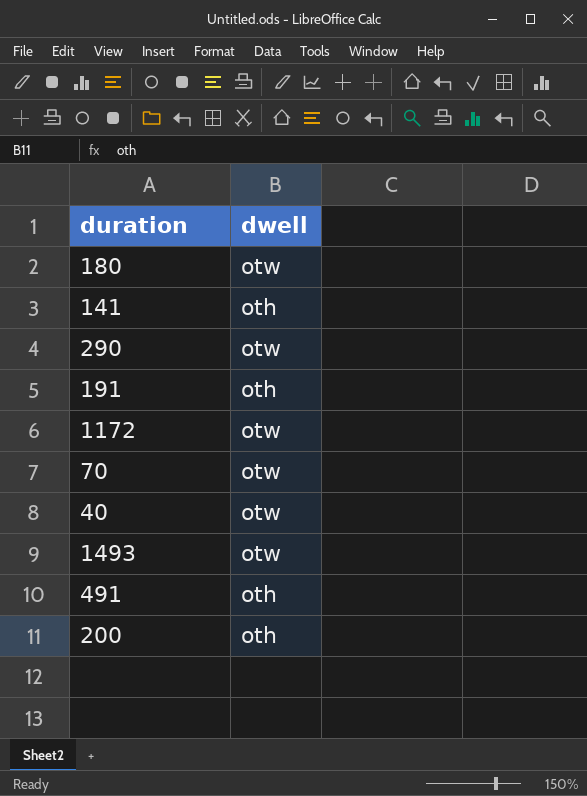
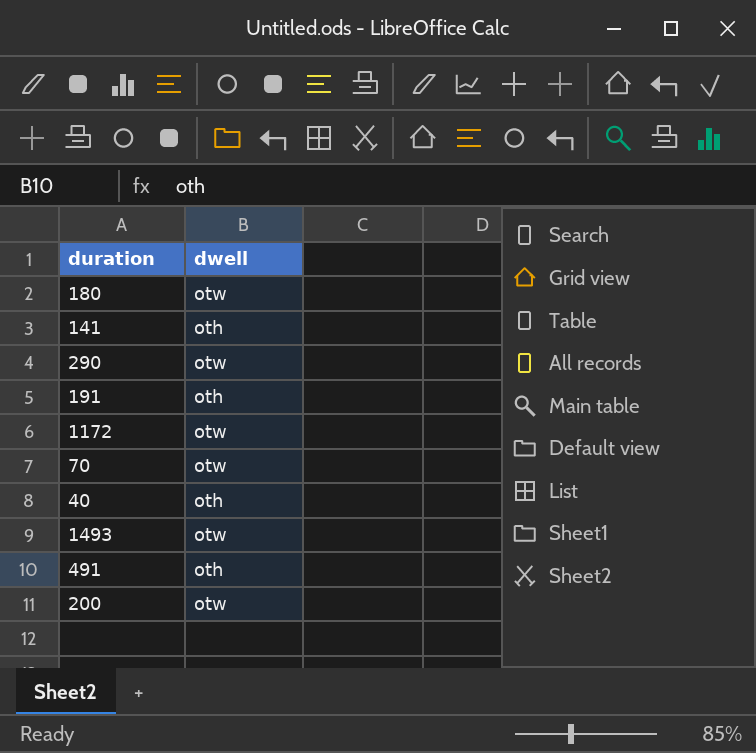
40 | dwell: otw -> oth
200 | dwell: oth -> otw

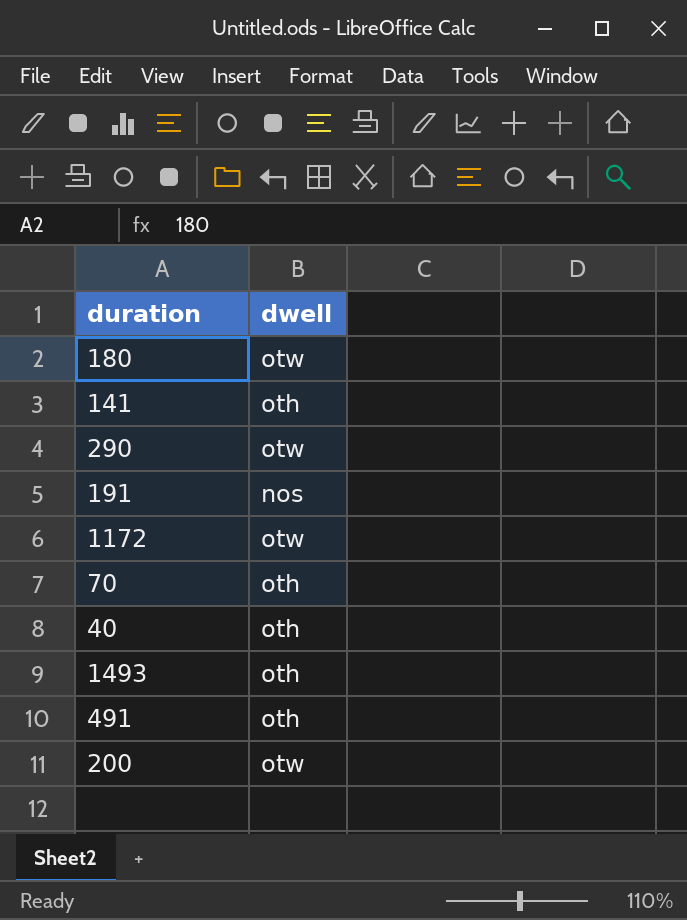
191 | dwell: oth -> nos
70 | dwell: otw -> oth
1493 | dwell: otw -> oth

